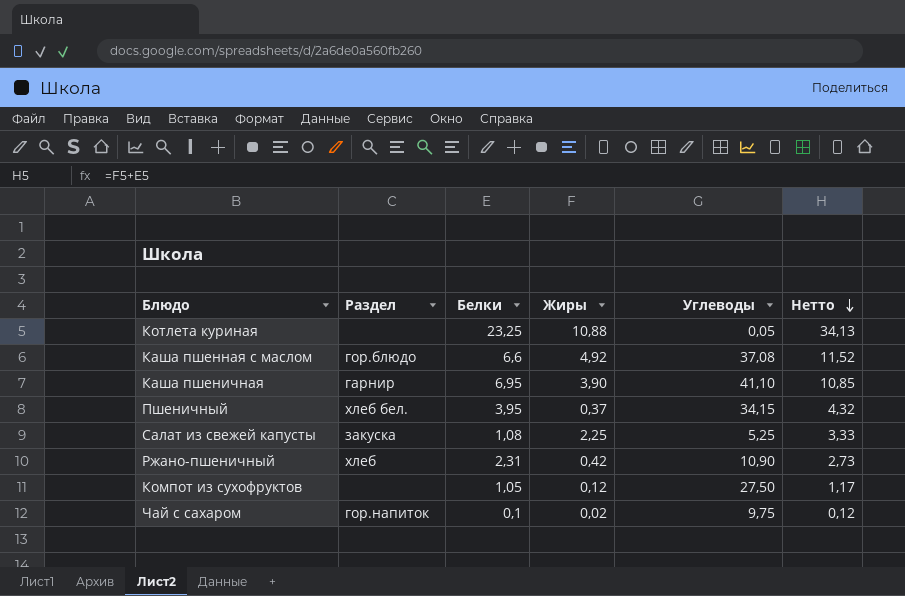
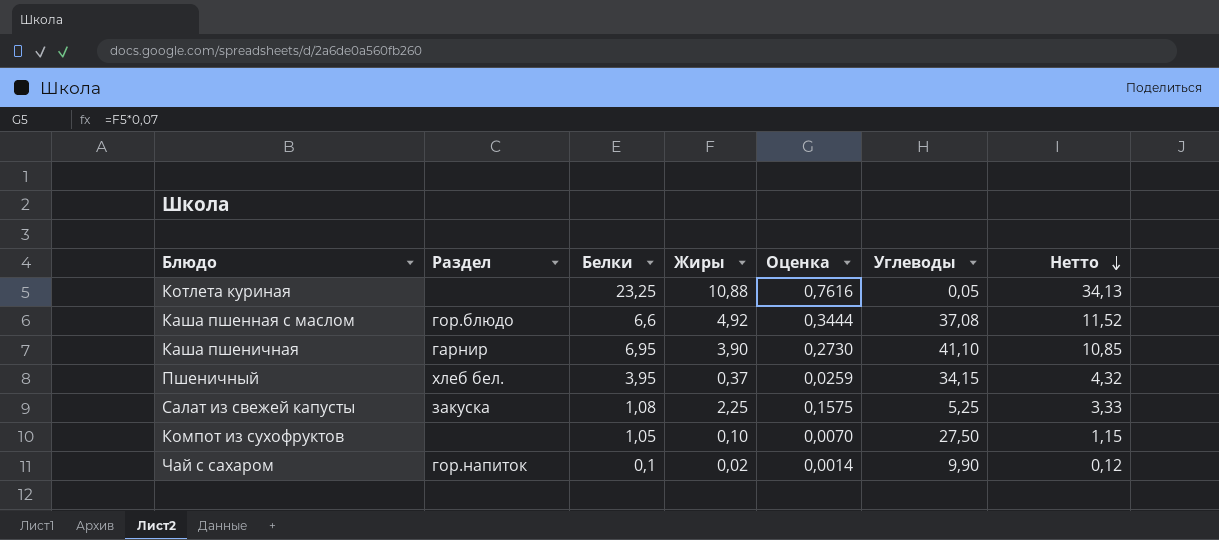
column Оценка | formula: none -> [Жиры] * 0,07
row Ржано-пшеничный: хлеб | 2,31 | 0,42 | 10,90 | 2,73 -> none
Компот из сухофруктов | Жиры: 0,12 -> 0,10
Компот из сухофруктов | Нетто: 1,17 -> 1,15
Чай с сахаром | Углеводы: 9,75 -> 9,90

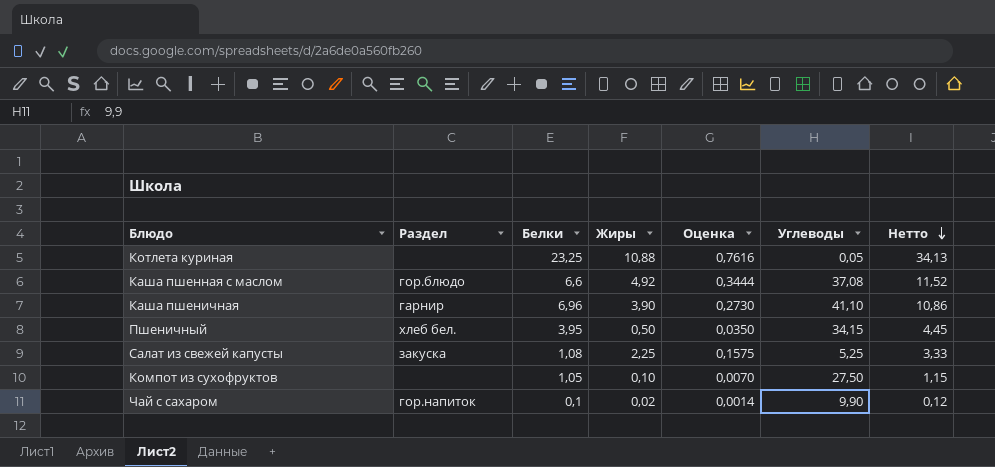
Каша пшеничная | Белки: 6,95 -> 6,96
Каша пшеничная | Нетто: 10,85 -> 10,86
Пшеничный | Жиры: 0,37 -> 0,50
Пшеничный | Оценка: 0,0259 -> 0,0350
Пшеничный | Нетто: 4,32 -> 4,45

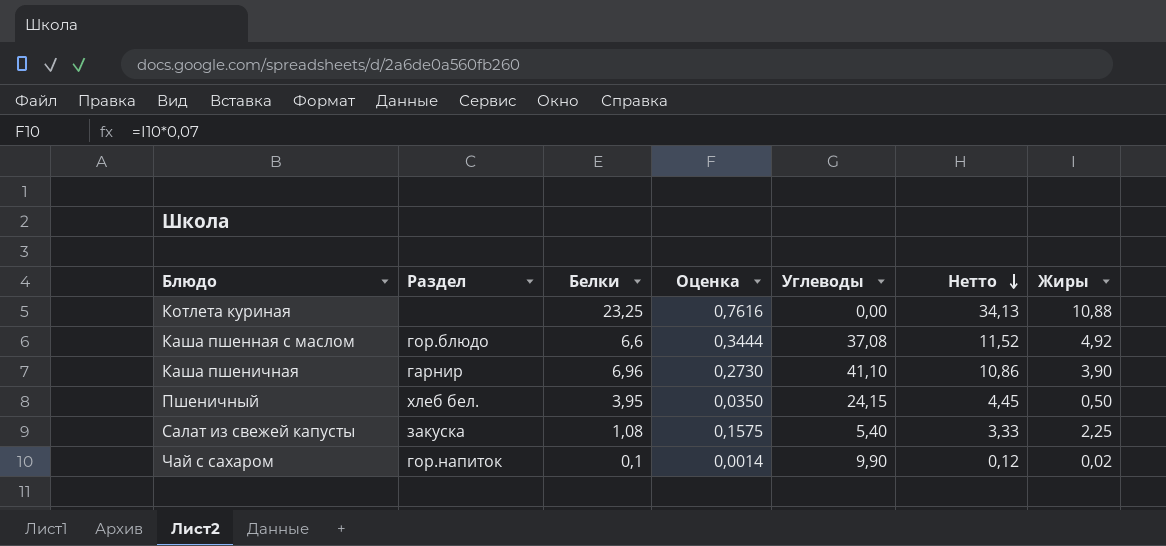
column Жиры | position: 4 -> 7
row Компот из сухофруктов: none | 1,05 | 0,10 | 0,0070 | 27,50 | 1,15 -> none
Котлета куриная | Углеводы: 0,05 -> 0,00
Пшеничный | Углеводы: 34,15 -> 24,15
Салат из свежей капусты | Углеводы: 5,25 -> 5,40

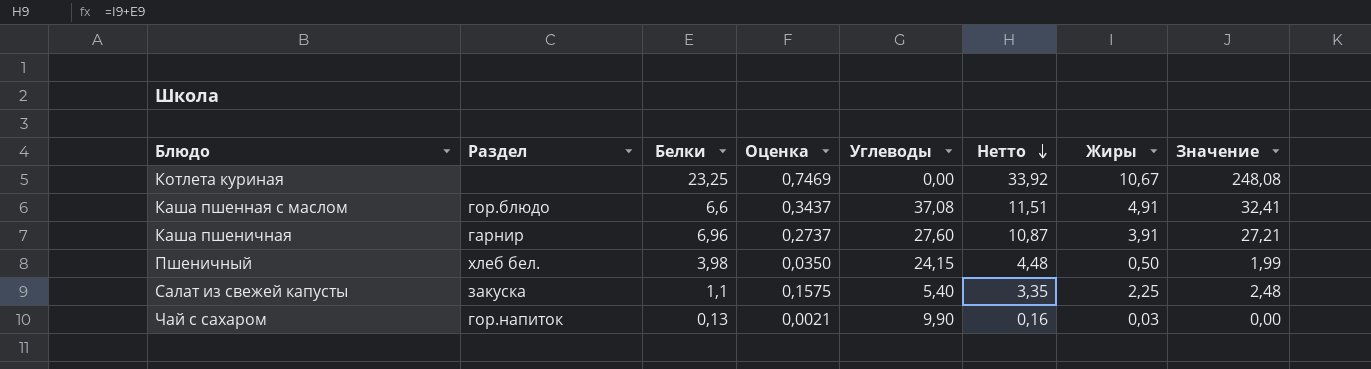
column Значение | formula: none -> [Белки] * [Жиры]
Котлета куриная | Оценка: 0,7616 -> 0,7469
Котлета куриная | Нетто: 34,13 -> 33,92
Котлета куриная | Жиры: 10,88 -> 10,67
Каша пшенная с маслом | Оценка: 0,3444 -> 0,3437
Каша пшенная с маслом | Нетто: 11,52 -> 11,51
Каша пшенная с маслом | Жиры: 4,92 -> 4,91
Каша пшеничная | Оценка: 0,2730 -> 0,2737
Каша пшеничная | Углеводы: 41,10 -> 27,60
Каша пшеничная | Нетто: 10,86 -> 10,87
Каша пшеничная | Жиры: 3,90 -> 3,91
Пшеничный | Белки: 3,95 -> 3,98
Пшеничный | Нетто: 4,45 -> 4,48
Салат из свежей капусты | Белки: 1,08 -> 1,1
Салат из свежей капусты | Нетто: 3,33 -> 3,35
Чай с сахаром | Белки: 0,1 -> 0,13
Чай с сахаром | Оценка: 0,0014 -> 0,0021
Чай с сахаром | Нетто: 0,12 -> 0,16
Чай с сахаром | Жиры: 0,02 -> 0,03

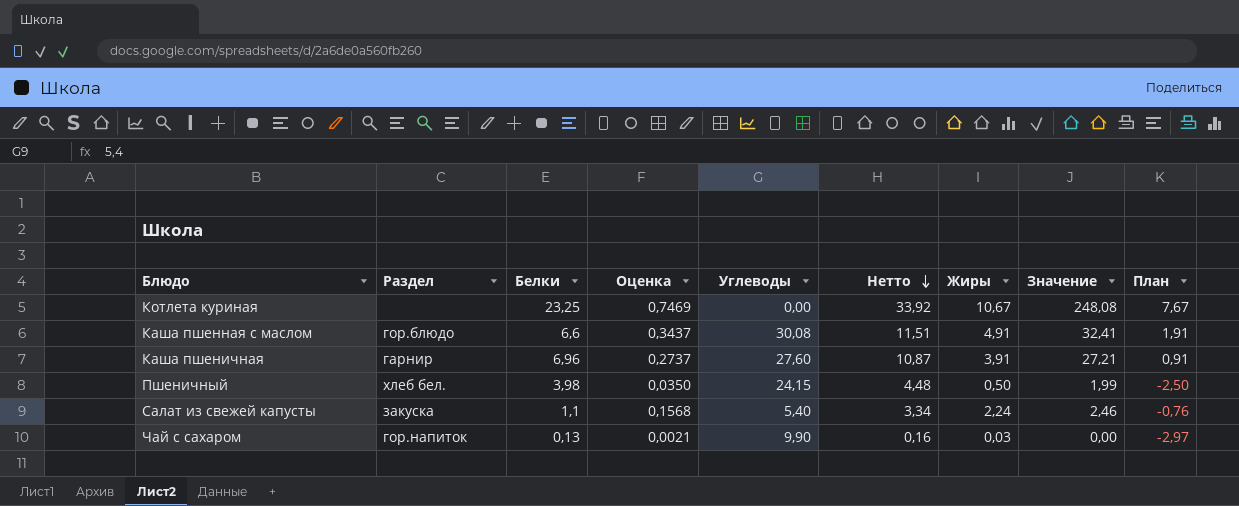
column План | formula: none -> [Жиры] - 3
Каша пшенная с маслом | Углеводы: 37,08 -> 30,08
Салат из свежей капусты | Оценка: 0,1575 -> 0,1568
Салат из свежей капусты | Нетто: 3,35 -> 3,34
Салат из свежей капусты | Жиры: 2,25 -> 2,24
Салат из свежей капусты | Значение: 2,48 -> 2,46

